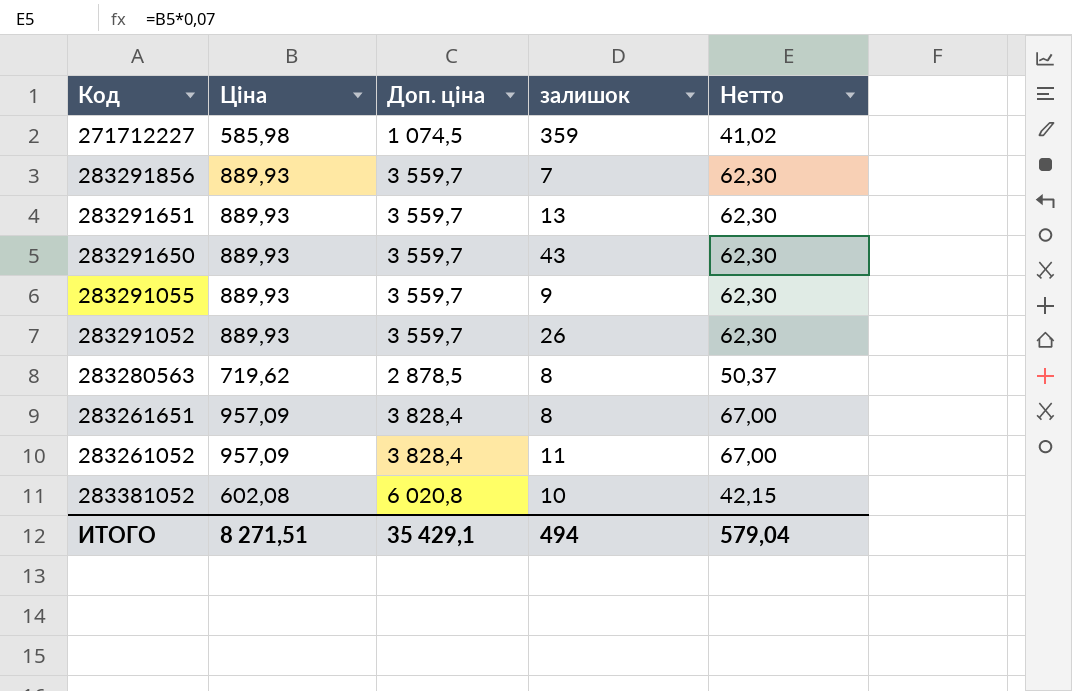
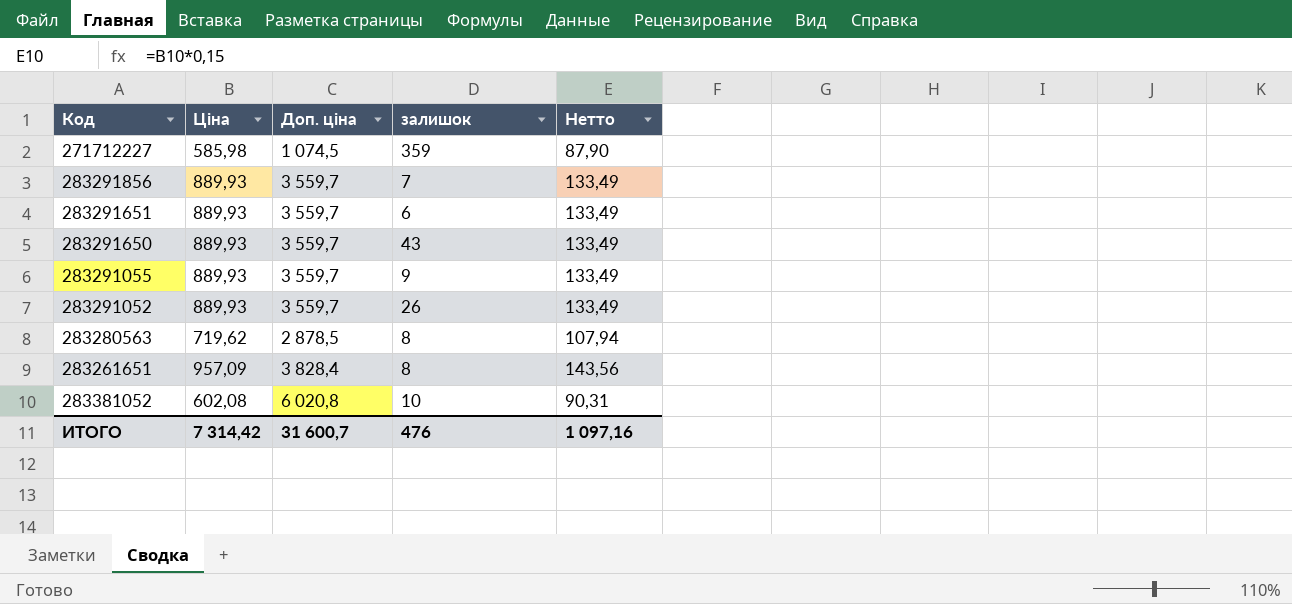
column Нетто | formula: [Ціна] * 0,07 -> [Ціна] * 0,15
row 283261052: 957,09 | 3 828,4 | 11 | 67,00 -> none
283291651 | залишок: 13 -> 6
ИТОГО | Ціна: 8 271,51 -> 7 314,42
ИТОГО | Доп. ціна: 35 429,1 -> 31 600,7
ИТОГО | залишок: 494 -> 476
ИТОГО | Нетто: 579,04 -> 1 097,16

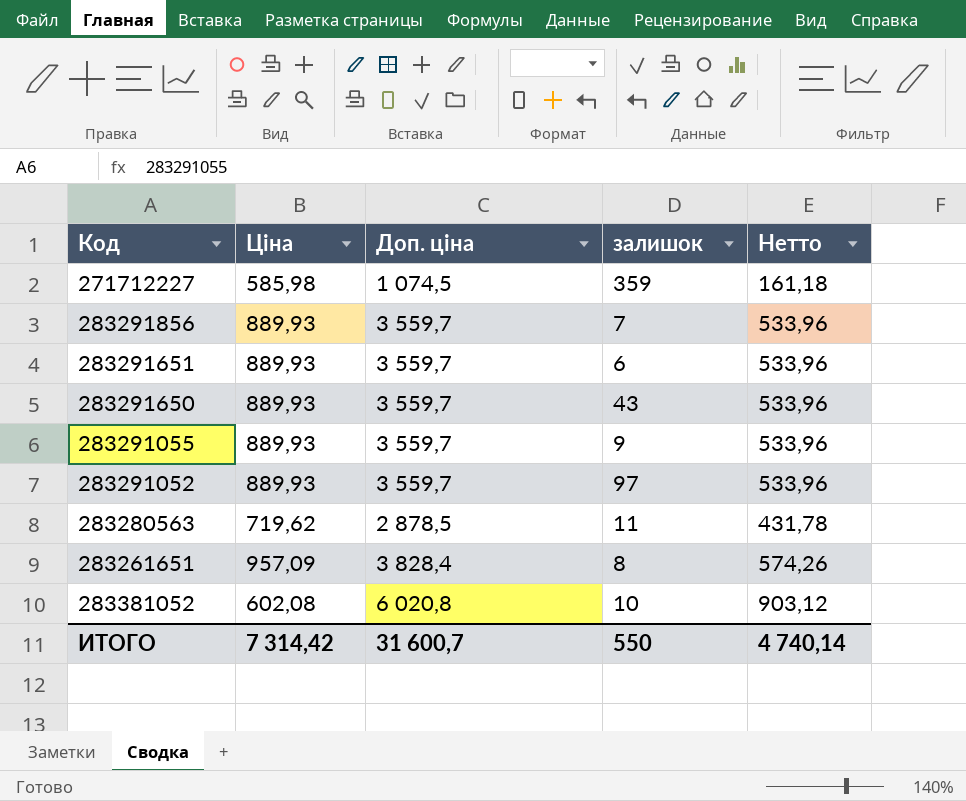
column Нетто | formula: [Ціна] * 0,15 -> [Доп. ціна] * 0,15
283291052 | залишок: 26 -> 97
283280563 | залишок: 8 -> 11
ИТОГО | залишок: 476 -> 550
ИТОГО | Нетто: 1 097,16 -> 4 740,14

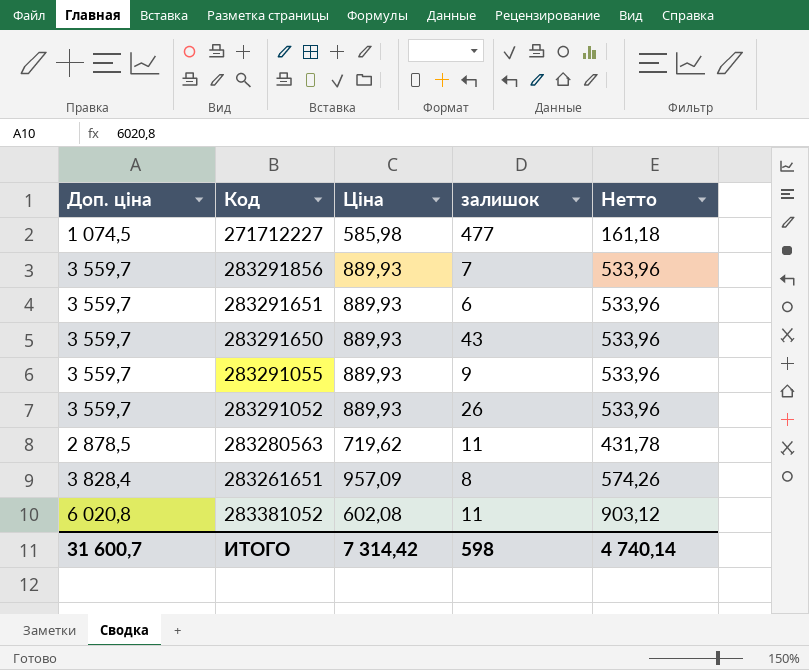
column Доп. ціна | position: 3 -> 1
271712227 | залишок: 359 -> 477
283291052 | залишок: 97 -> 26
283381052 | залишок: 10 -> 11
ИТОГО | залишок: 550 -> 598

